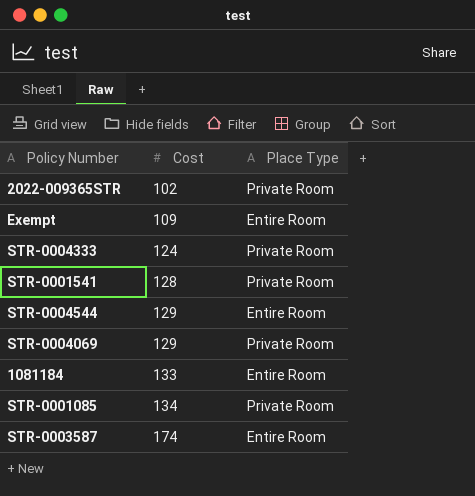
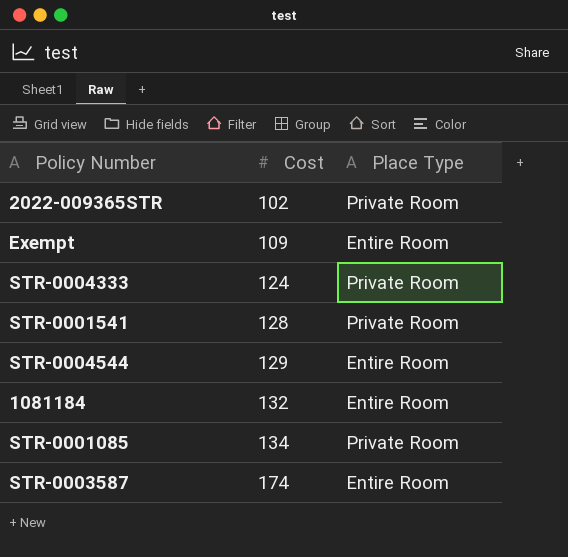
row STR-0004069: 129 | Private Room -> none
1081184 | Cost: 133 -> 132

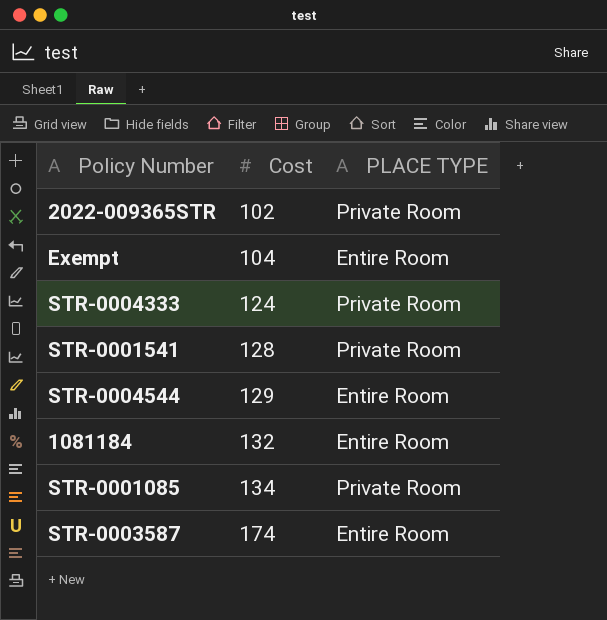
column name: Place Type -> PLACE TYPE
Exempt | Cost: 109 -> 104

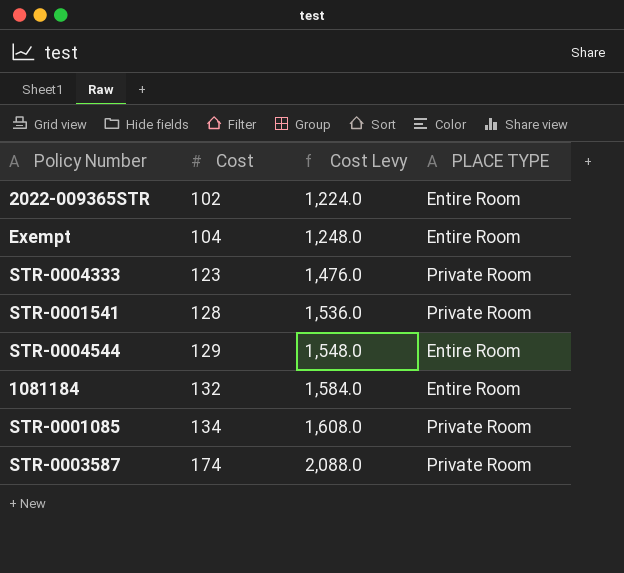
column Cost Levy | formula: none -> [Cost] * 12
2022-009365STR | PLACE TYPE: Private Room -> Entire Room
STR-0004333 | Cost: 124 -> 123
STR-0003587 | PLACE TYPE: Entire Room -> Private Room

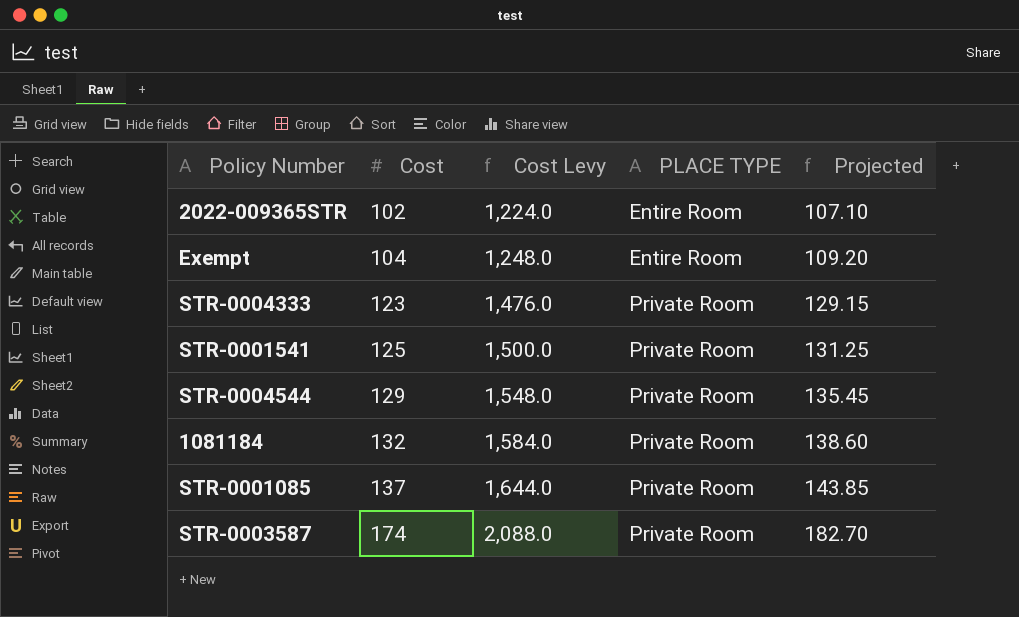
column Projected | formula: none -> [Cost] * 1.05
STR-0001541 | Cost: 128 -> 125
STR-0001541 | Cost Levy: 1,536.0 -> 1,500.0
STR-0004544 | PLACE TYPE: Entire Room -> Private Room
1081184 | PLACE TYPE: Entire Room -> Private Room
STR-0001085 | Cost: 134 -> 137
STR-0001085 | Cost Levy: 1,608.0 -> 1,644.0

